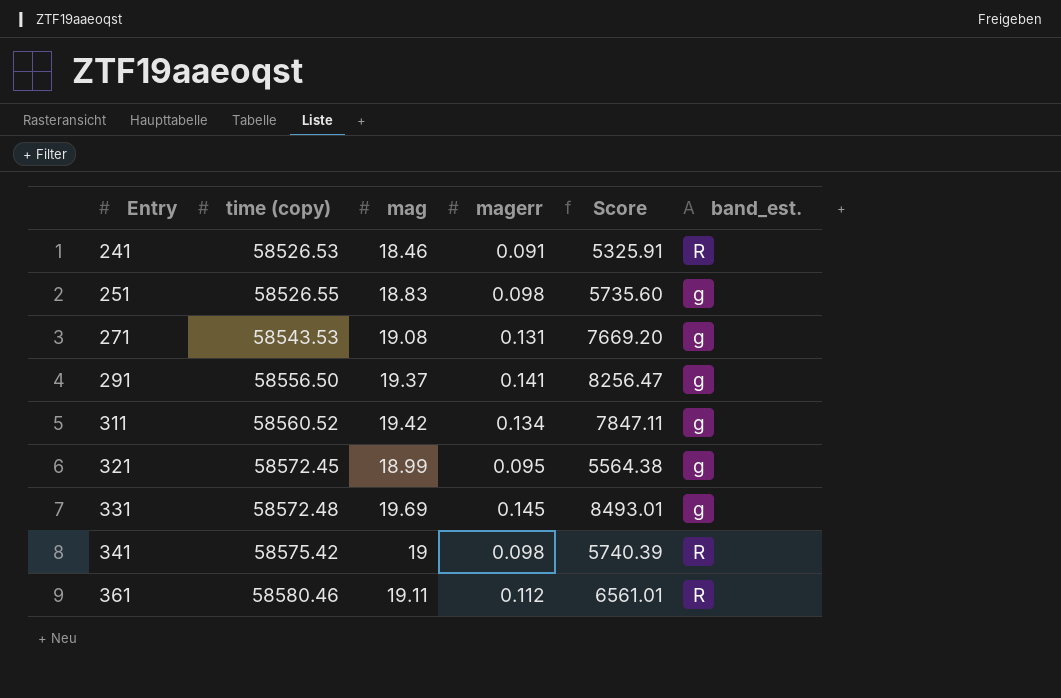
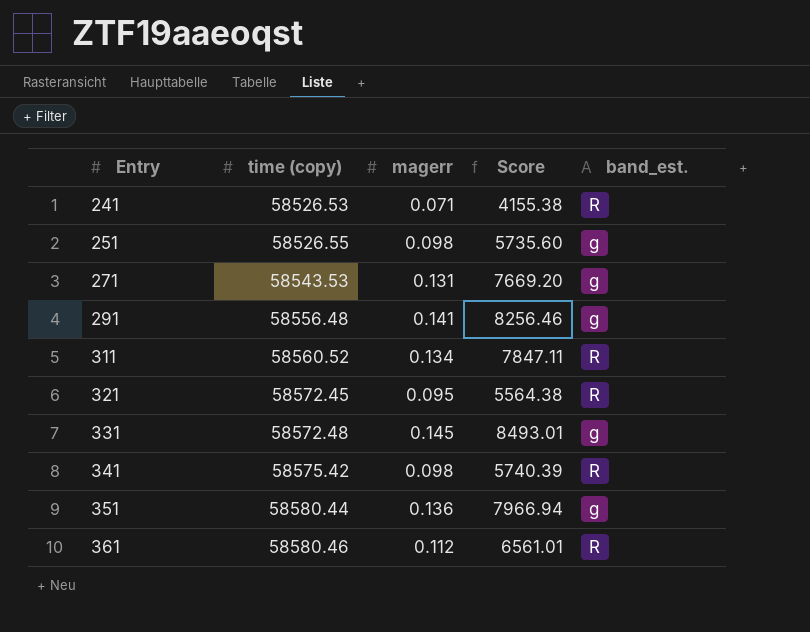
column mag | position: 3 -> none
241 | magerr: 0.091 -> 0.071
241 | Score: 5325.91 -> 4155.38
291 | time (copy): 58556.50 -> 58556.48
291 | Score: 8256.47 -> 8256.46
311 | band_est.: g -> R
321 | band_est.: g -> R
row 351: none -> 58580.44 | 0.136 | 7966.94 | g

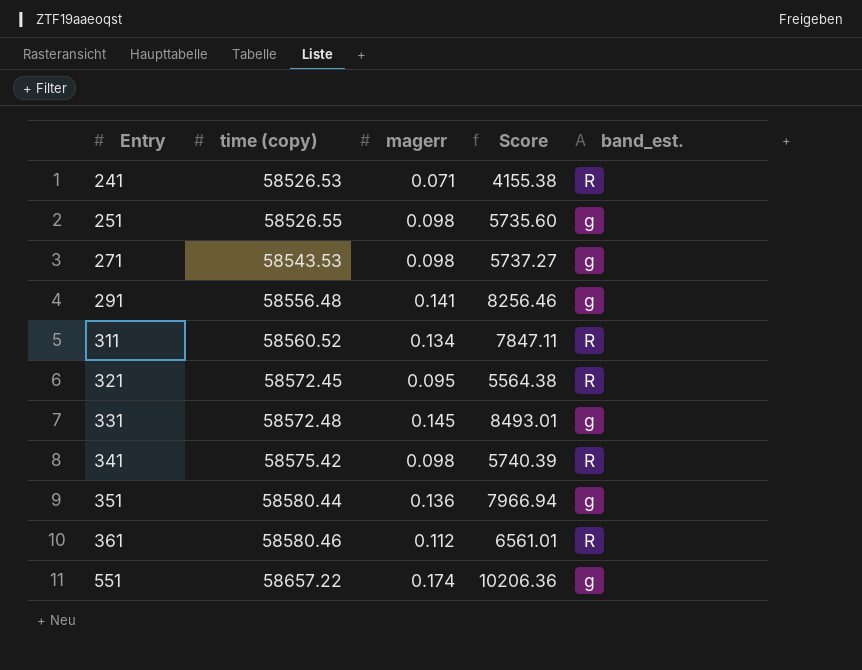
271 | magerr: 0.131 -> 0.098
271 | Score: 7669.20 -> 5737.27
row 551: none -> 58657.22 | 0.174 | 10206.36 | g

